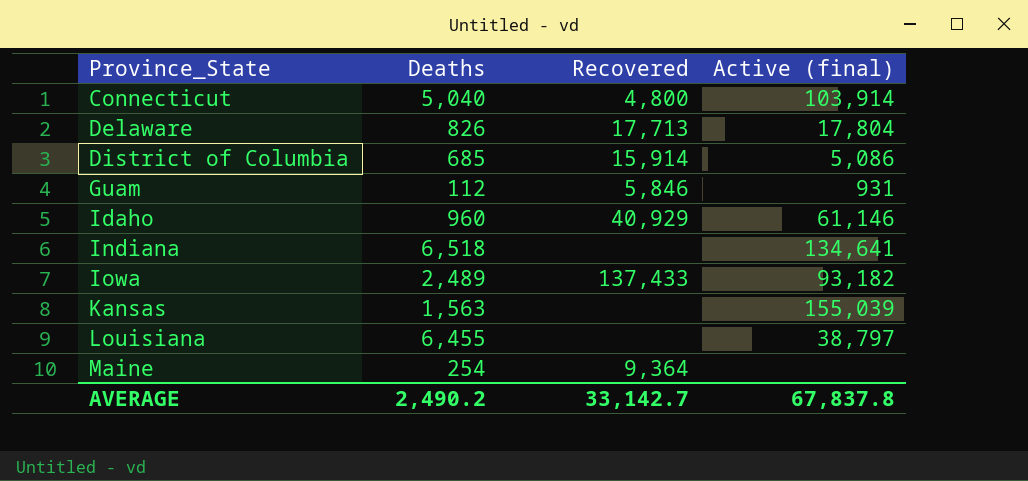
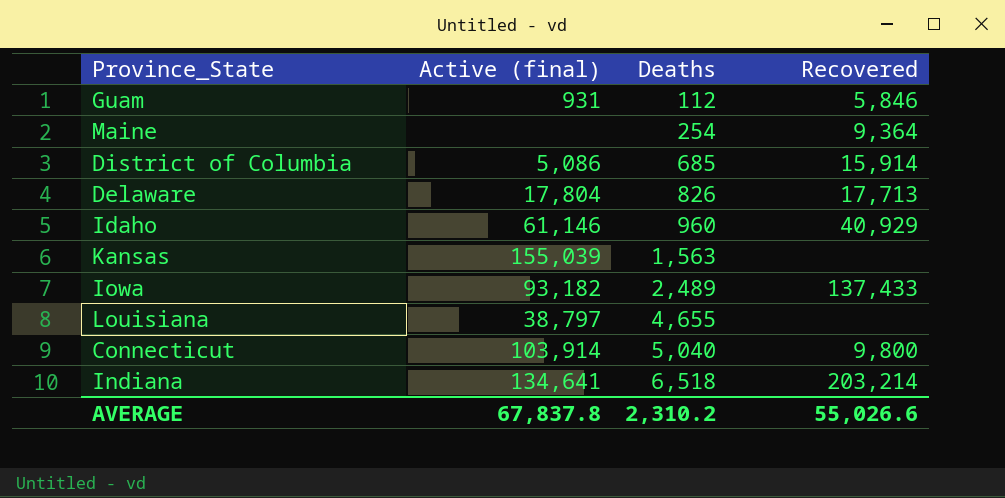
row order: Province_State ascending -> Deaths ascending
column Active (final) | position: 4 -> 2
Louisiana | Deaths: 6,455 -> 4,655
Connecticut | Recovered: 4,800 -> 9,800
Indiana | Recovered: none -> 203,214
AVERAGE | Deaths: 2,490.2 -> 2,310.2
AVERAGE | Recovered: 33,142.7 -> 55,026.6

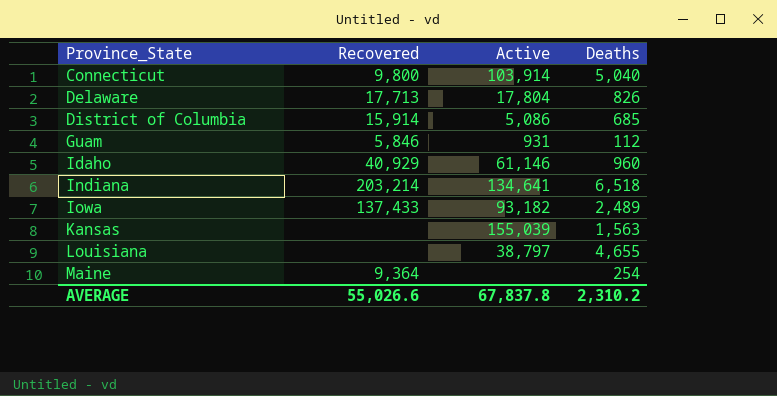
row order: Deaths ascending -> Province_State ascending
column Recovered | position: 4 -> 2
column name: Active (final) -> Active

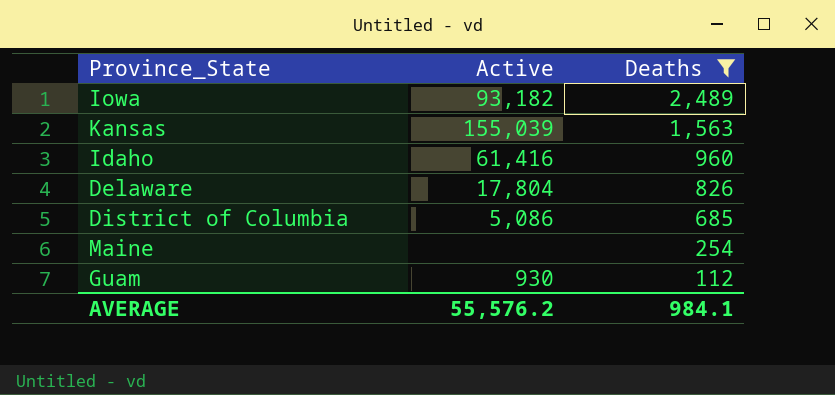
filter: none -> Deaths <= 2,489
row order: Province_State ascending -> Deaths descending
column Recovered | position: 2 -> none
Idaho | Active: 61,146 -> 61,416
Guam | Active: 931 -> 930
AVERAGE | Active: 67,837.8 -> 55,576.2
AVERAGE | Deaths: 2,310.2 -> 984.1

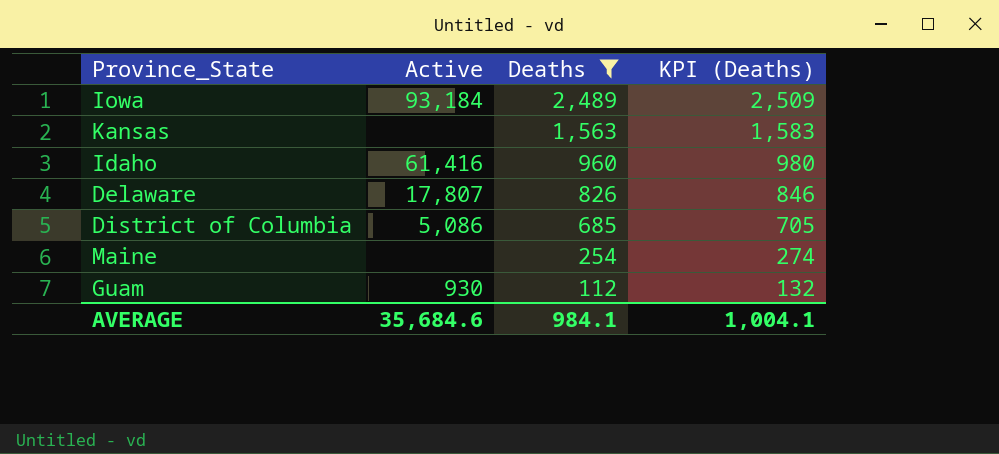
column KPI (Deaths) | formula: none -> [Deaths] + 20
Iowa | Active: 93,182 -> 93,184
Kansas | Active: 155,039 -> none
Delaware | Active: 17,804 -> 17,807
AVERAGE | Active: 55,576.2 -> 35,684.6

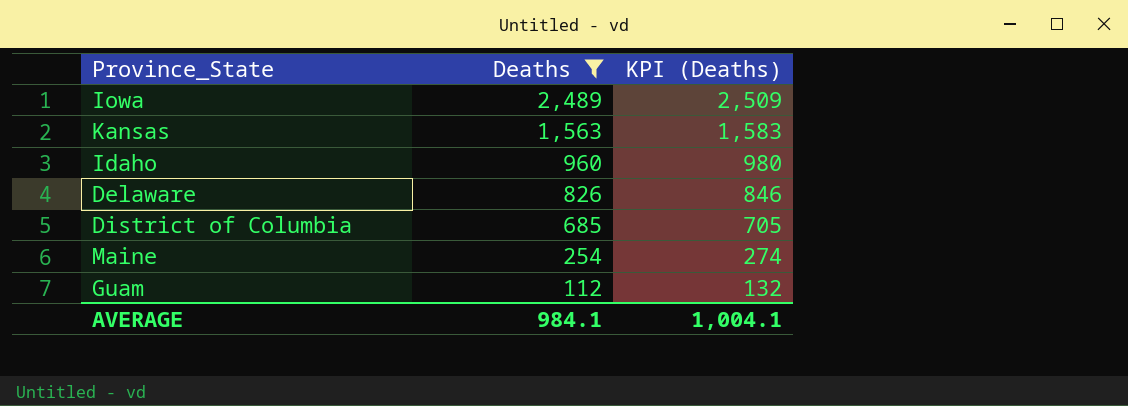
column Active | position: 2 -> none

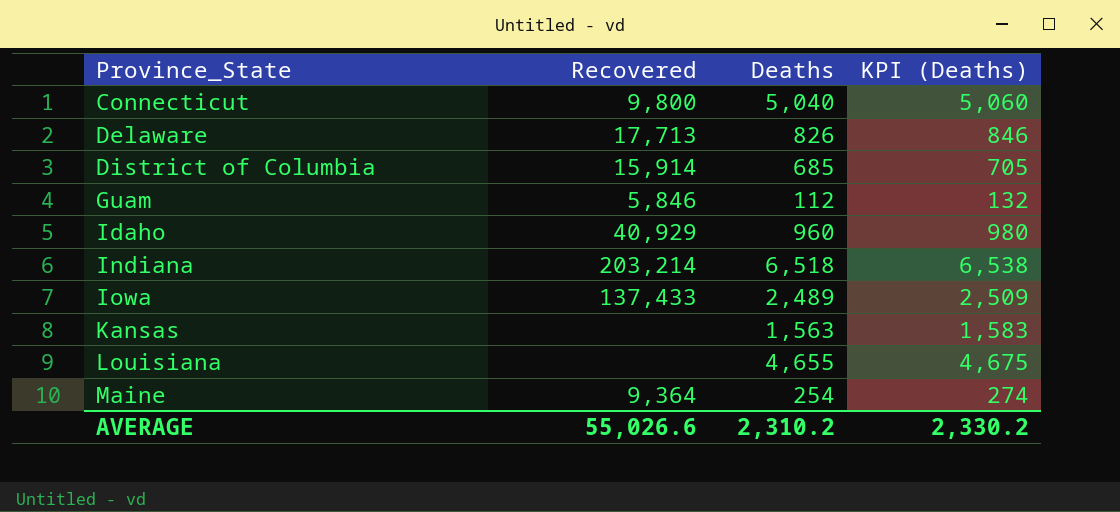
filter: Deaths <= 2,489 -> none
row order: Deaths descending -> Province_State ascending
column Recovered | position: none -> 2
AVERAGE | Deaths: 984.1 -> 2,310.2
AVERAGE | KPI (Deaths): 1,004.1 -> 2,330.2

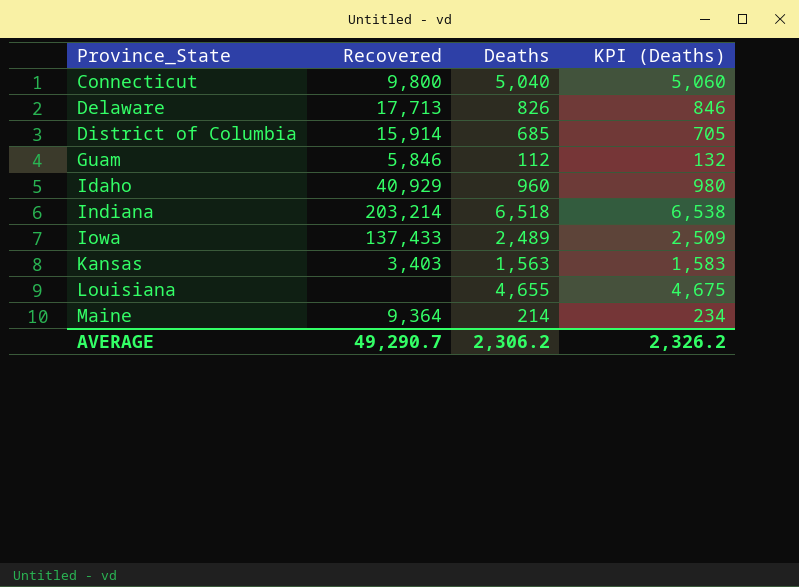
Kansas | Recovered: none -> 3,403
Maine | Deaths: 254 -> 214
Maine | KPI (Deaths): 274 -> 234
AVERAGE | Recovered: 55,026.6 -> 49,290.7
AVERAGE | Deaths: 2,310.2 -> 2,306.2
AVERAGE | KPI (Deaths): 2,330.2 -> 2,326.2

